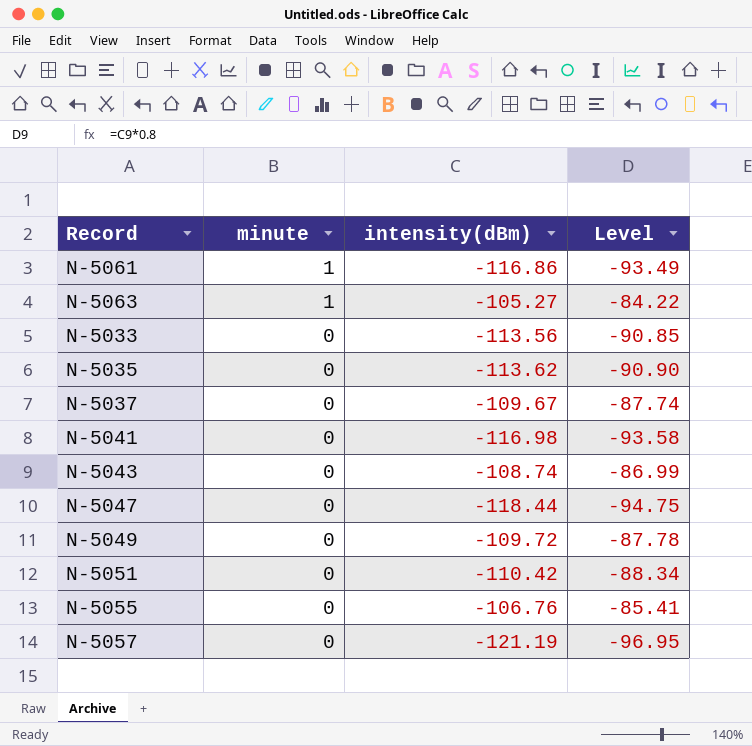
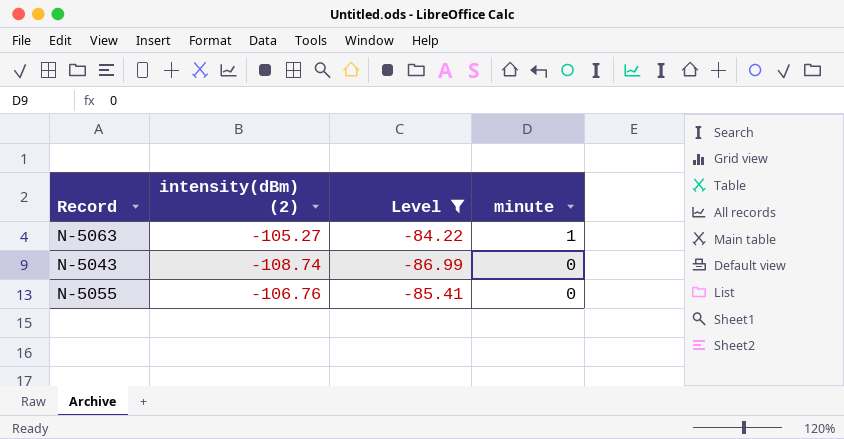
filter: none -> Level >= -86.99
column name: intensity(dBm) -> intensity(dBm) (2)
column minute | position: 2 -> 4

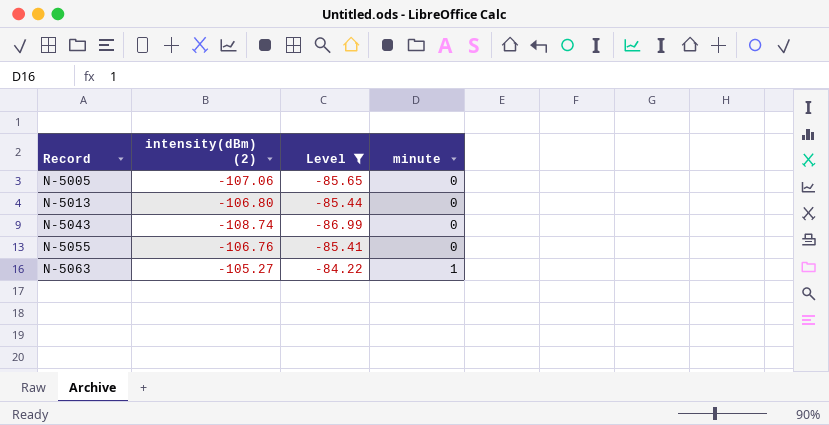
row order: minute descending -> Record ascending
row N-5005: none -> -107.06 | -85.65 | 0
row N-5013: none -> -106.80 | -85.44 | 0

